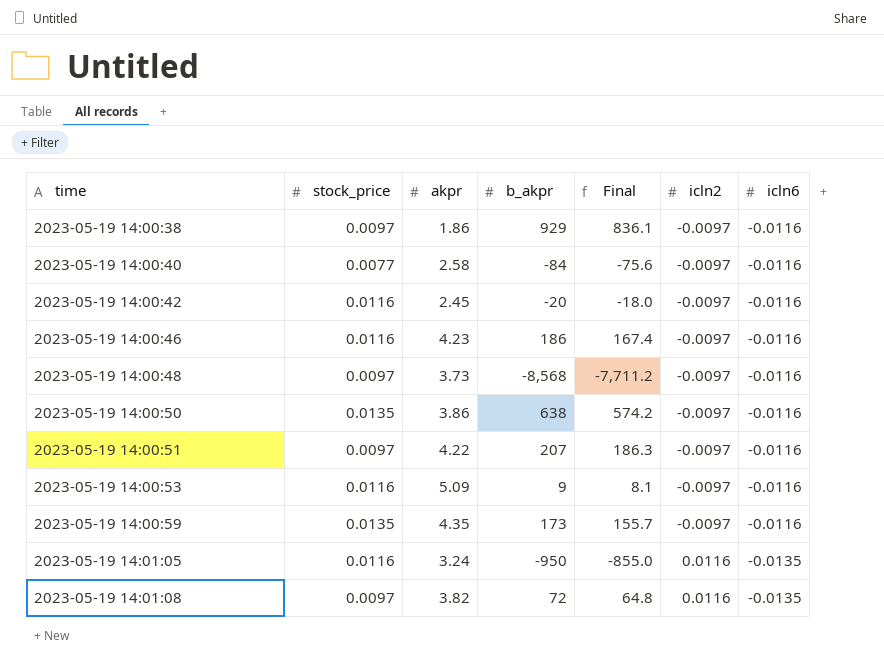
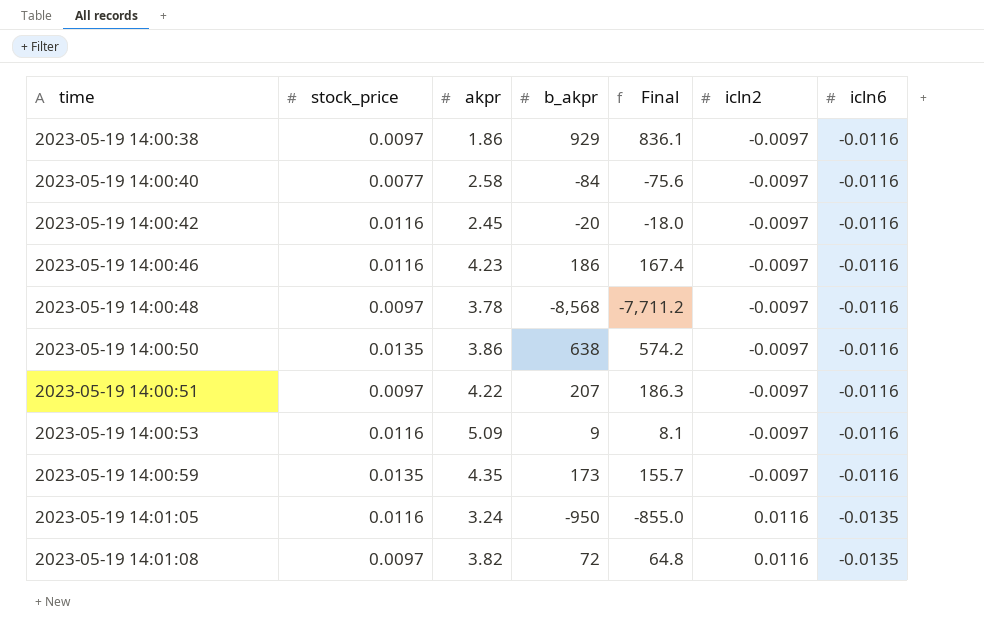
2023-05-19 14:00:48 | akpr: 3.73 -> 3.78

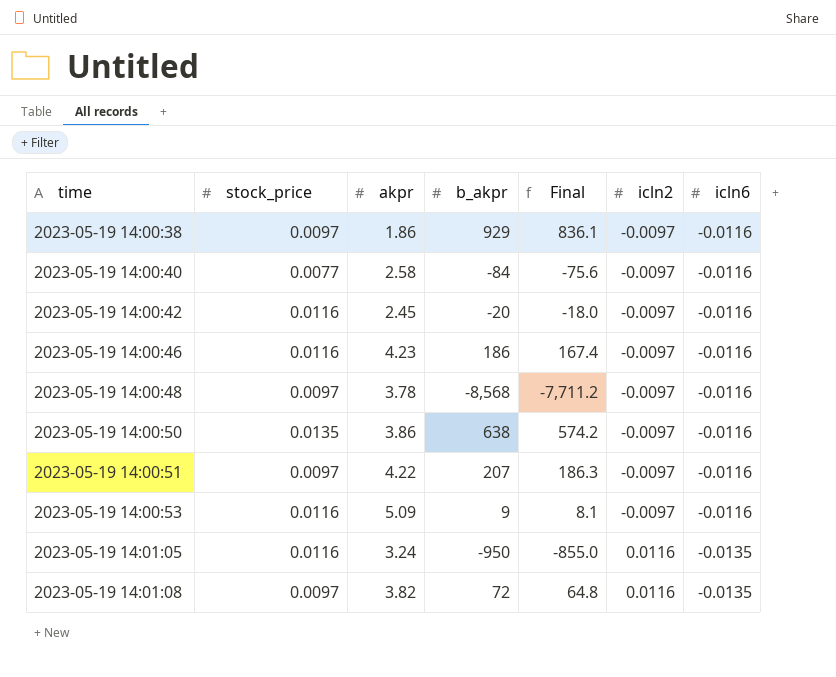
row 2023-05-19 14:00:59: 0.0135 | 4.35 | 173 | 155.7 | -0.0097 | -0.0116 -> none

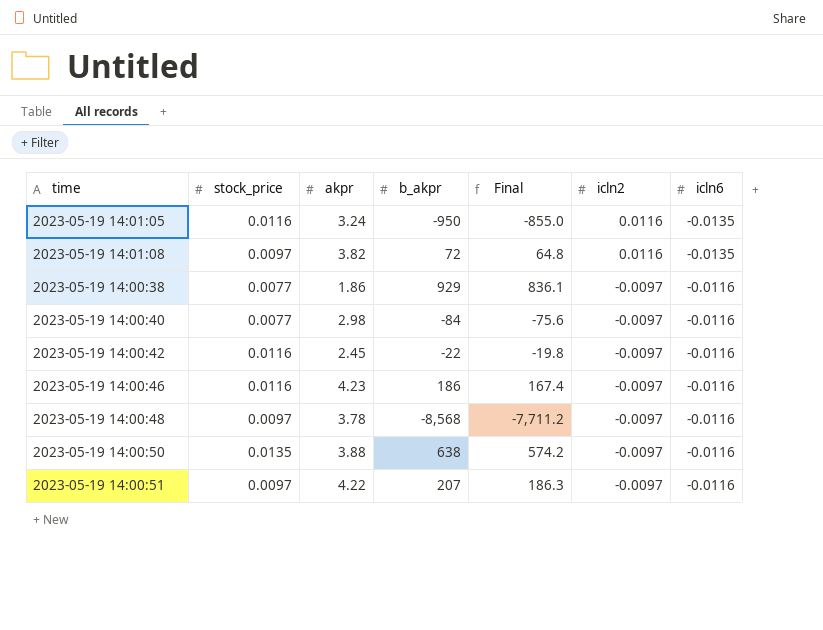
row order: time ascending -> icln2 descending
row 2023-05-19 14:00:53: 0.0116 | 5.09 | 9 | 8.1 | -0.0097 | -0.0116 -> none
2023-05-19 14:00:38 | stock_price: 0.0097 -> 0.0077
2023-05-19 14:00:40 | akpr: 2.58 -> 2.98
2023-05-19 14:00:42 | b_akpr: -20 -> -22
2023-05-19 14:00:42 | Final: -18.0 -> -19.8
2023-05-19 14:00:50 | akpr: 3.86 -> 3.88

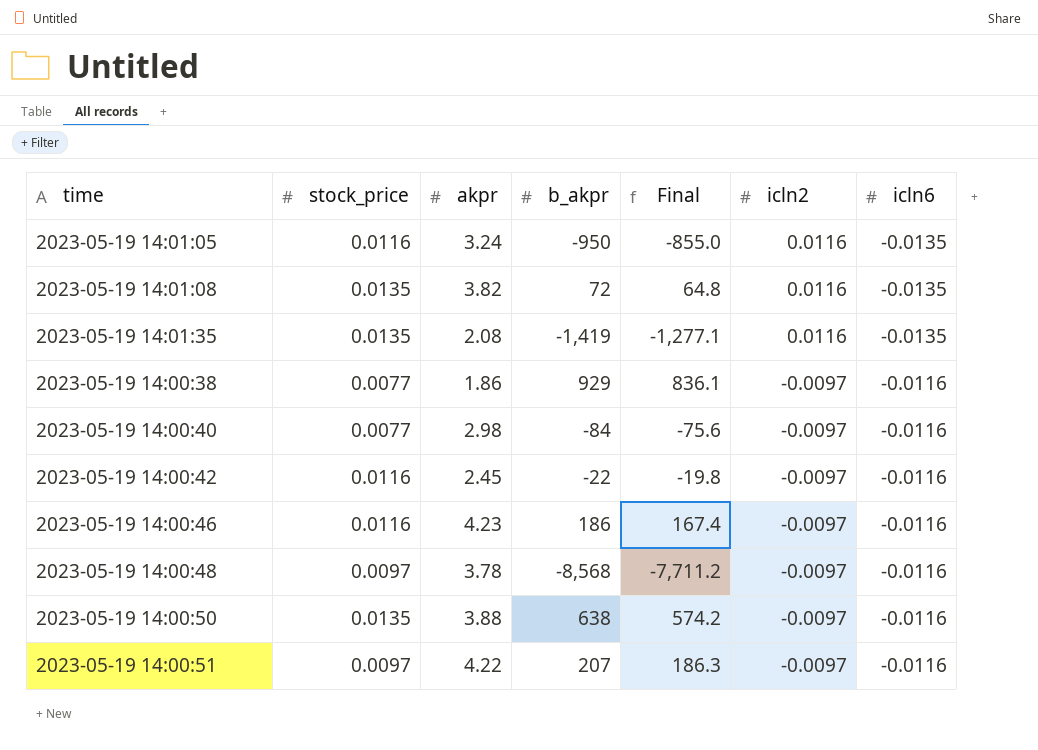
2023-05-19 14:01:08 | stock_price: 0.0097 -> 0.0135
row 2023-05-19 14:01:35: none -> 0.0135 | 2.08 | -1,419 | -1,277.1 | 0.0116 | -0.0135

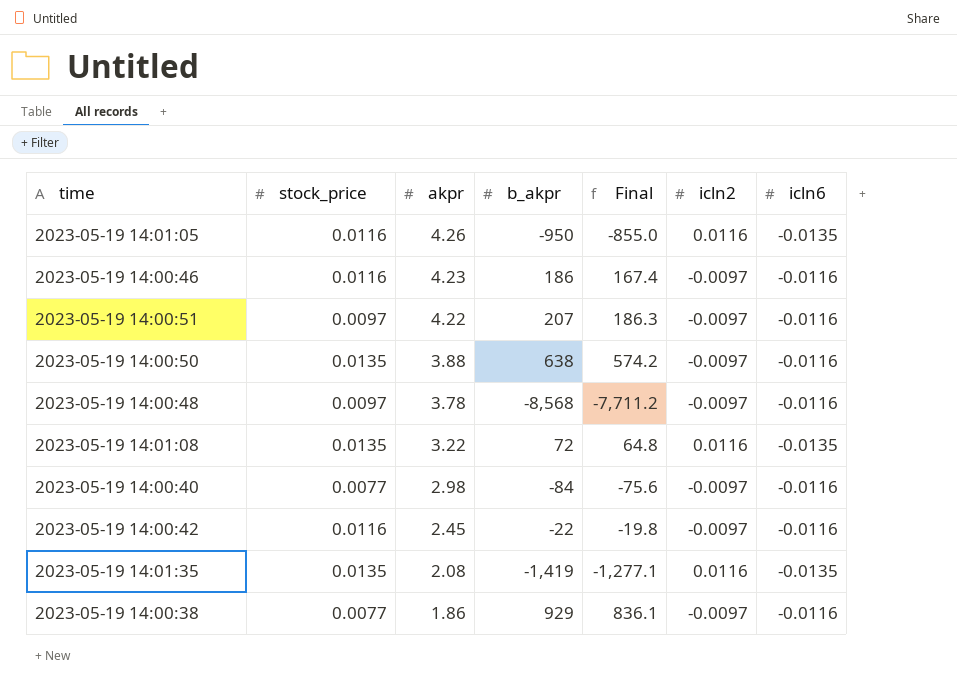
row order: icln2 descending -> akpr descending
2023-05-19 14:01:05 | akpr: 3.24 -> 4.26
2023-05-19 14:01:08 | akpr: 3.82 -> 3.22

